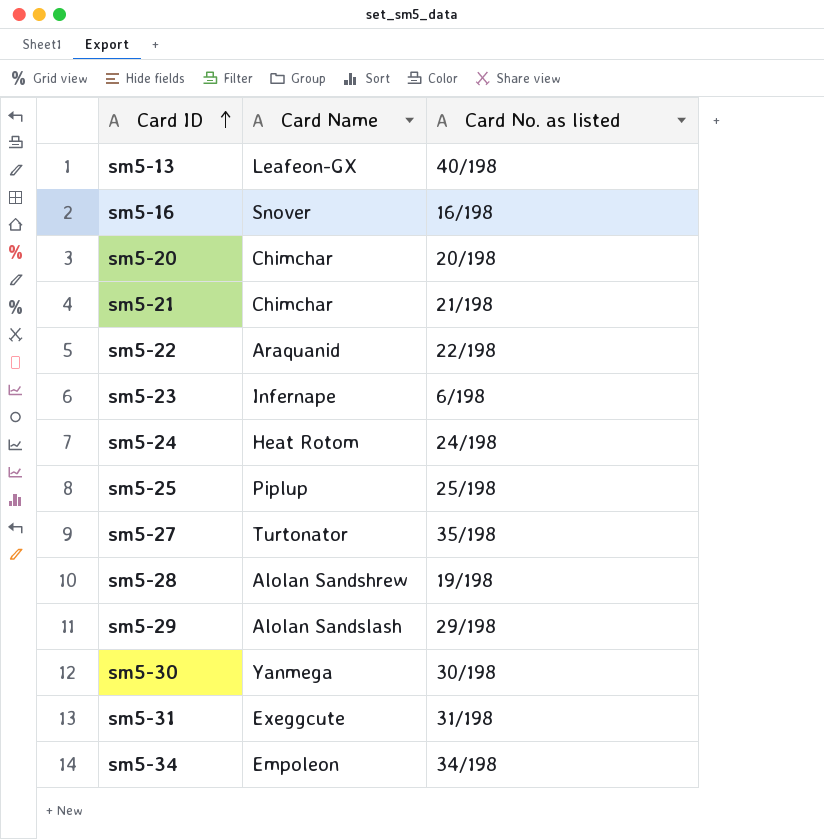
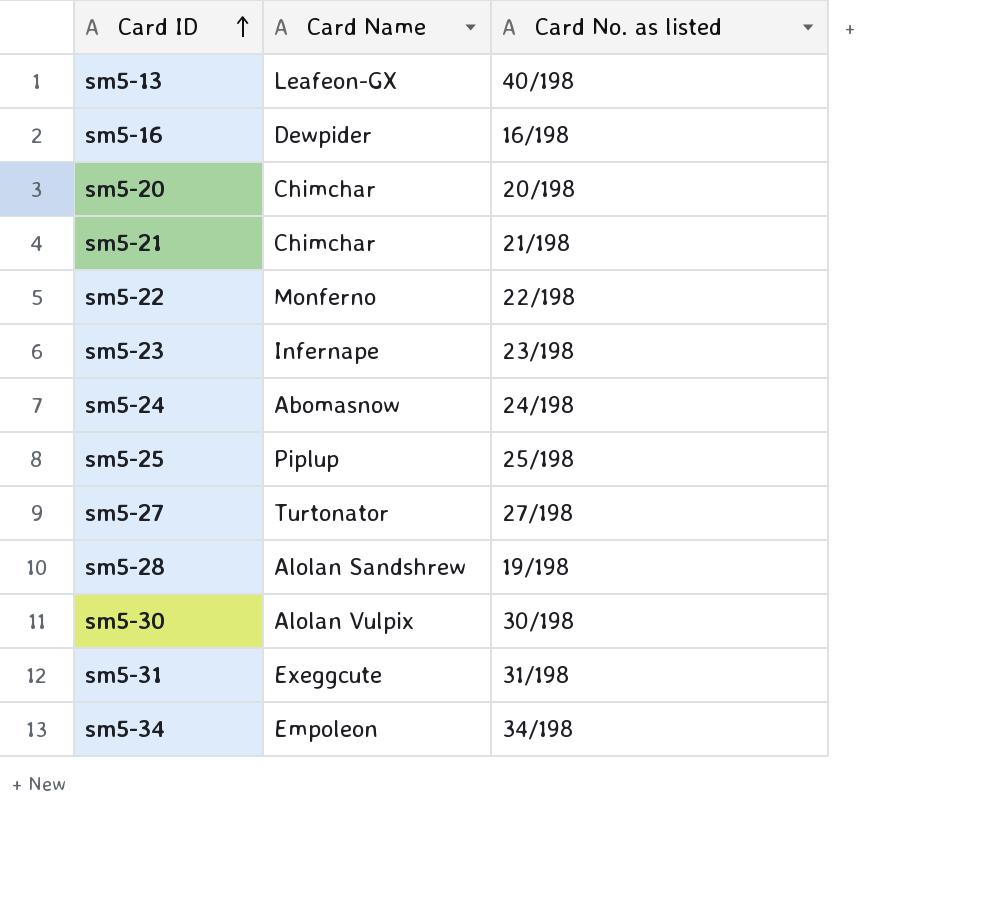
row sm5-29: Alolan Sandslash | 29/198 -> none
sm5-16 | Card Name: Snover -> Dewpider
sm5-22 | Card Name: Araquanid -> Monferno
sm5-23 | Card No. as listed: 6/198 -> 23/198
sm5-24 | Card Name: Heat Rotom -> Abomasnow
sm5-27 | Card No. as listed: 35/198 -> 27/198
sm5-30 | Card Name: Yanmega -> Alolan Vulpix

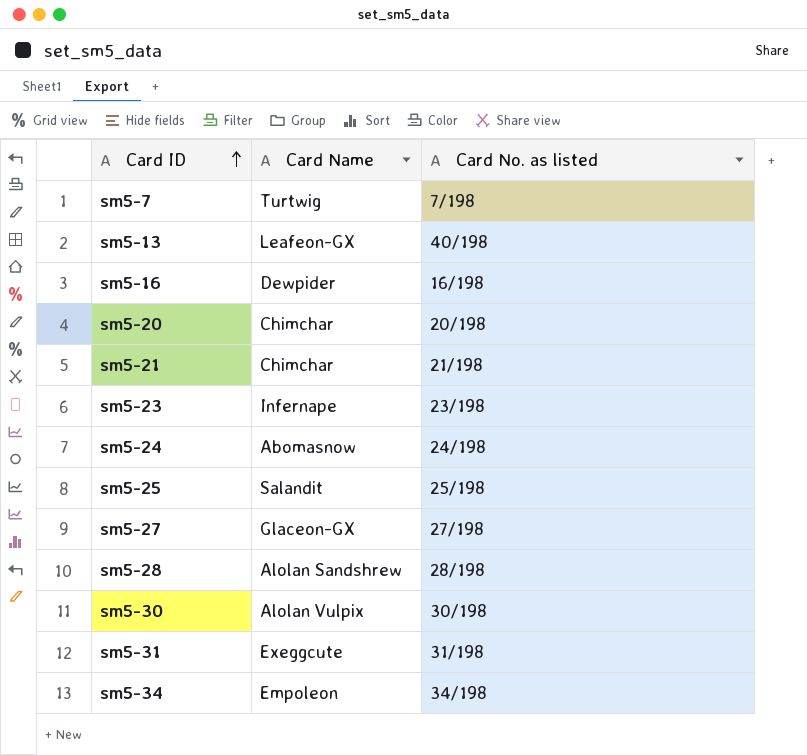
row sm5-22: Monferno | 22/198 -> none
row sm5-7: none -> Turtwig | 7/198
sm5-25 | Card Name: Piplup -> Salandit
sm5-27 | Card Name: Turtonator -> Glaceon-GX
sm5-28 | Card No. as listed: 19/198 -> 28/198

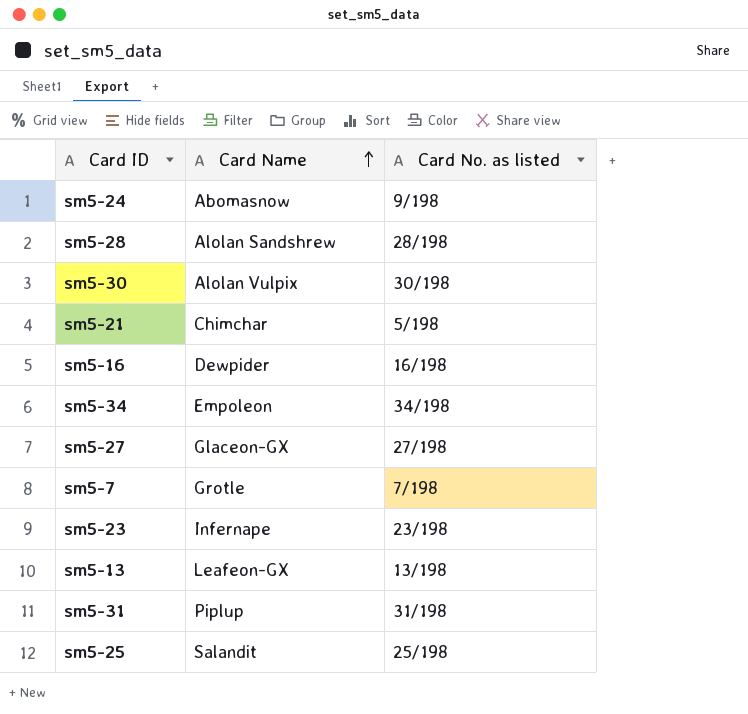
row order: Card ID ascending -> Card Name ascending
row sm5-20: Chimchar | 20/198 -> none
sm5-24 | Card No. as listed: 24/198 -> 9/198
sm5-21 | Card No. as listed: 21/198 -> 5/198
sm5-7 | Card Name: Turtwig -> Grotle
sm5-13 | Card No. as listed: 40/198 -> 13/198
sm5-31 | Card Name: Exeggcute -> Piplup

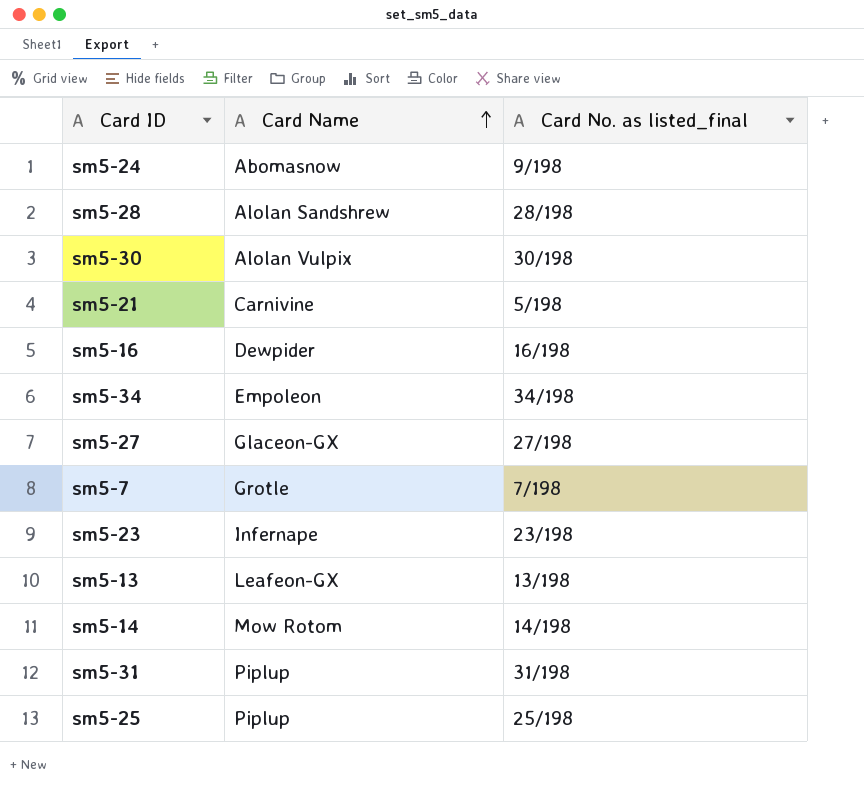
column name: Card No. as listed -> Card No. as listed_final
sm5-21 | Card Name: Chimchar -> Carnivine
row sm5-14: none -> Mow Rotom | 14/198
sm5-25 | Card Name: Salandit -> Piplup

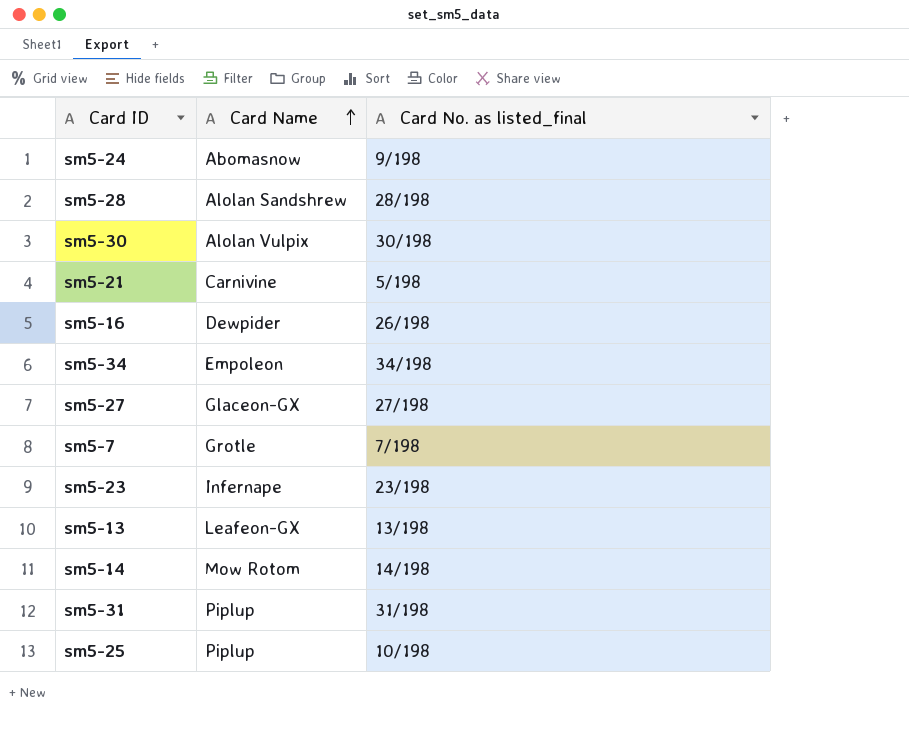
sm5-16 | Card No. as listed_final: 16/198 -> 26/198
sm5-25 | Card No. as listed_final: 25/198 -> 10/198

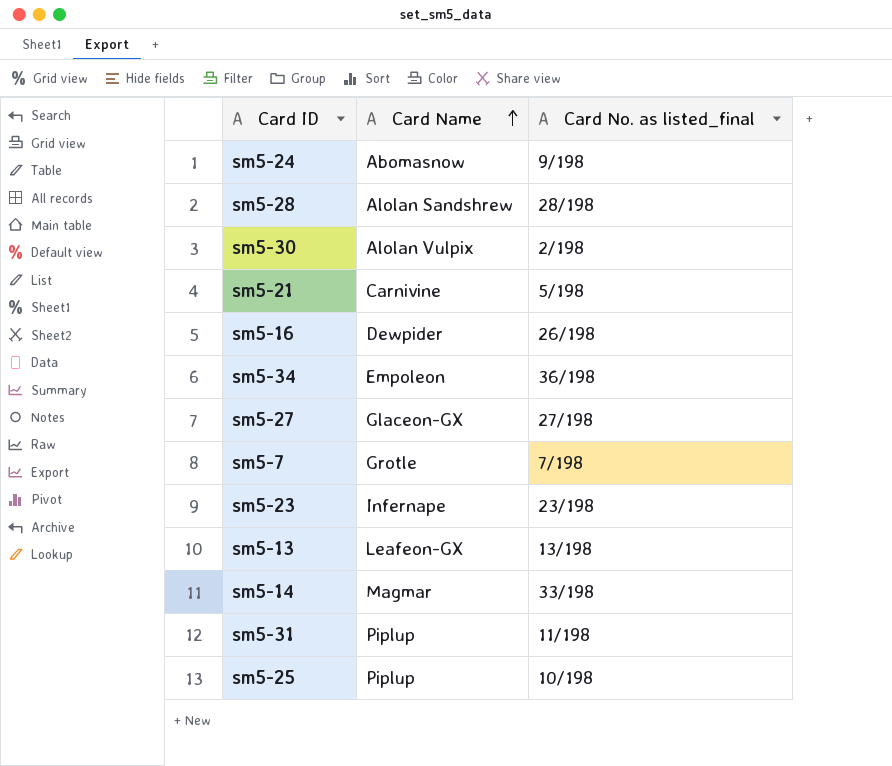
sm5-30 | Card No. as listed_final: 30/198 -> 2/198
sm5-34 | Card No. as listed_final: 34/198 -> 36/198
sm5-14 | Card Name: Mow Rotom -> Magmar
sm5-14 | Card No. as listed_final: 14/198 -> 33/198
sm5-31 | Card No. as listed_final: 31/198 -> 11/198

